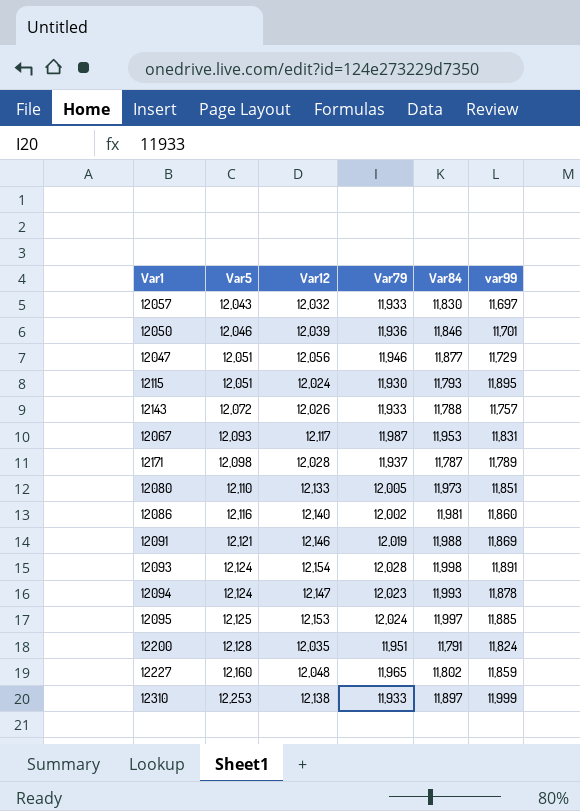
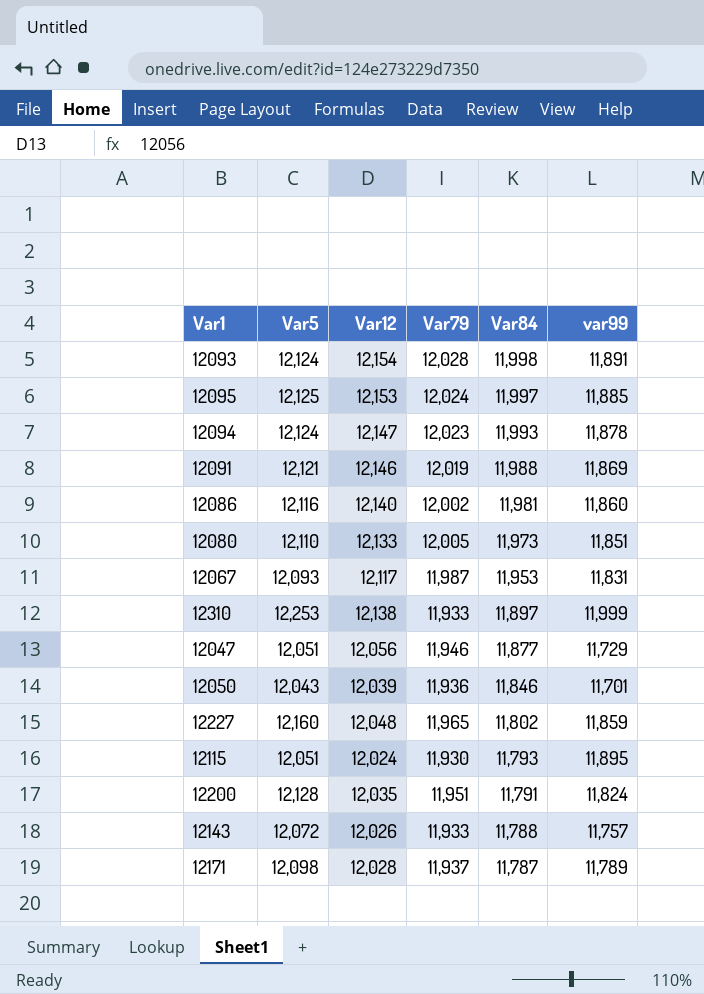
row order: Var5 ascending -> Var84 descending
row 12057: 12,043 | 12,032 | 11,933 | 11,830 | 11,697 -> none
12050 | Var5: 12,046 -> 12,043

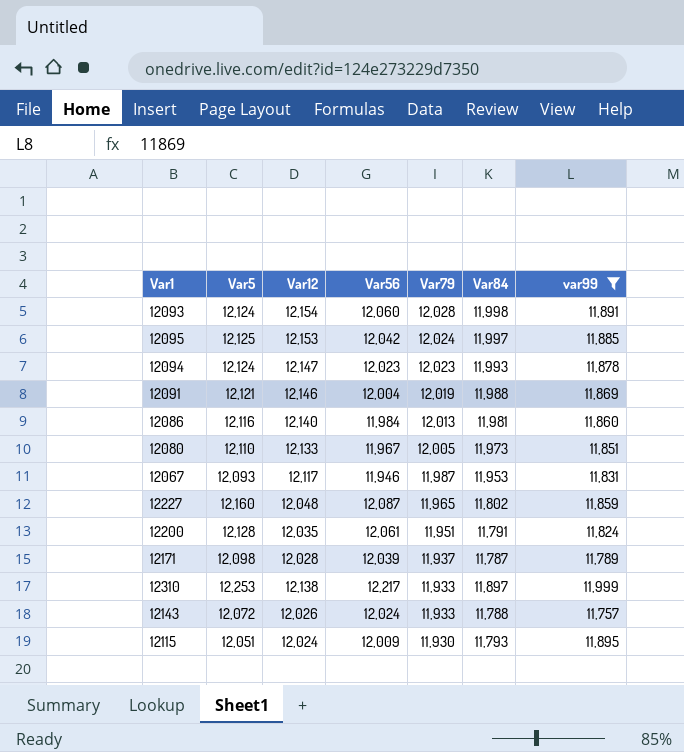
filter: none -> var99 >= 11,757
row order: Var84 descending -> Var79 descending
column Var56 | position: none -> 4
12086 | Var79: 12,002 -> 12,013

